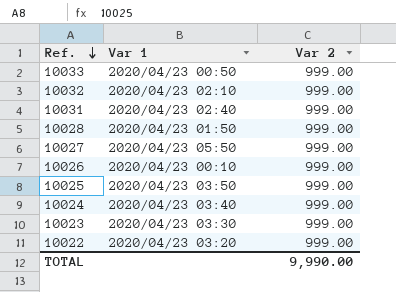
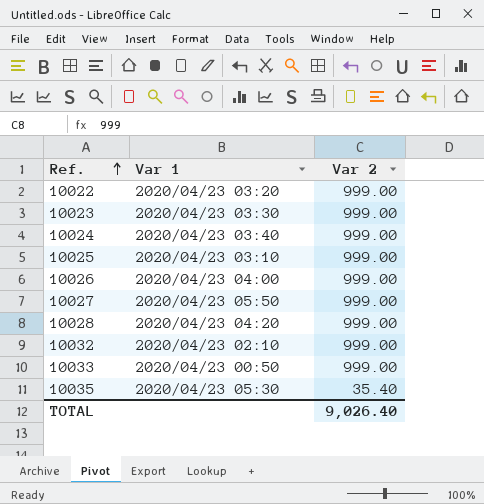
row order: Ref. descending -> Ref. ascending
row 10031: 2020/04/23 02:40 | 999.00 -> none
10025 | Var 1: 2020/04/23 03:50 -> 2020/04/23 03:10
10026 | Var 1: 2020/04/23 00:10 -> 2020/04/23 04:00
10028 | Var 1: 2020/04/23 01:50 -> 2020/04/23 04:20
row 10035: none -> 2020/04/23 05:30 | 35.40
TOTAL | Var 2: 9,990.00 -> 9,026.40

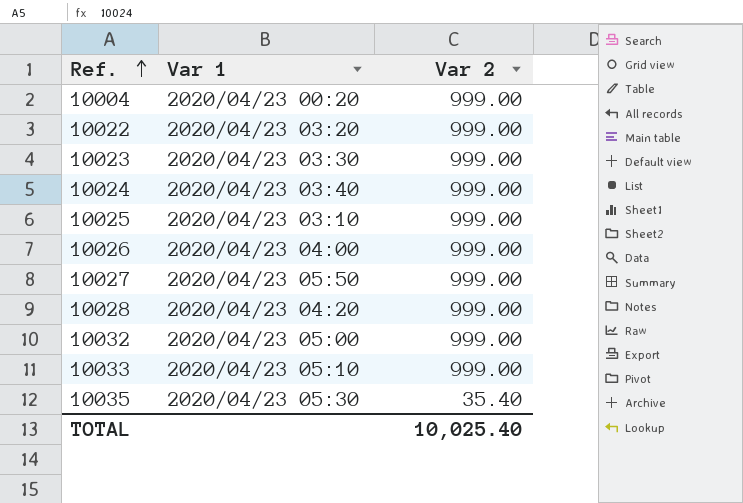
row 10004: none -> 2020/04/23 00:20 | 999.00
10032 | Var 1: 2020/04/23 02:10 -> 2020/04/23 05:00
10033 | Var 1: 2020/04/23 00:50 -> 2020/04/23 05:10
TOTAL | Var 2: 9,026.40 -> 10,025.40

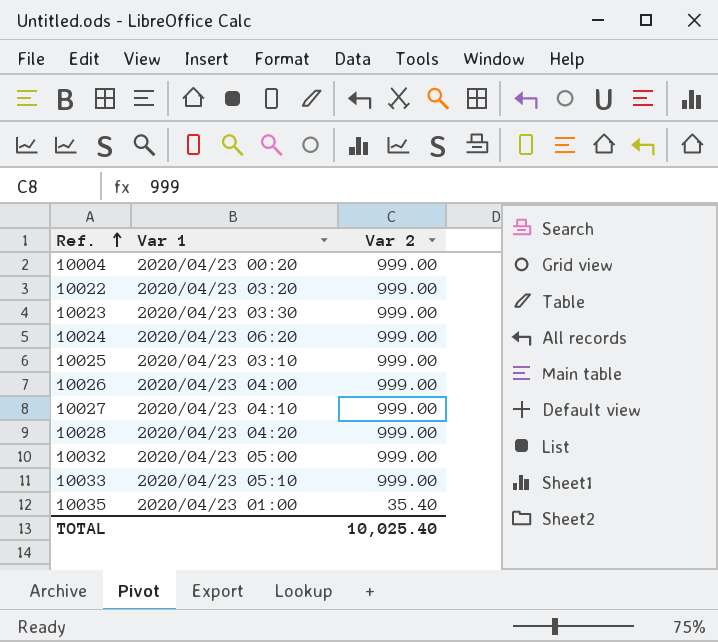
10024 | Var 1: 2020/04/23 03:40 -> 2020/04/23 06:20
10027 | Var 1: 2020/04/23 05:50 -> 2020/04/23 04:10
10035 | Var 1: 2020/04/23 05:30 -> 2020/04/23 01:00

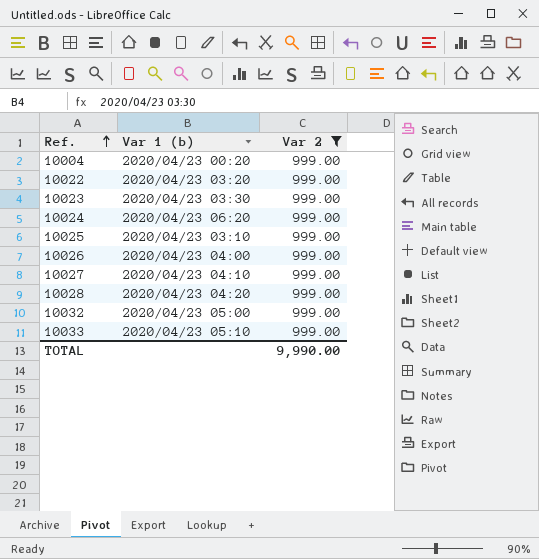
filter: none -> Var 2 = 999.00
column name: Var 1 -> Var 1 (b)
TOTAL | Var 2: 10,025.40 -> 9,990.00

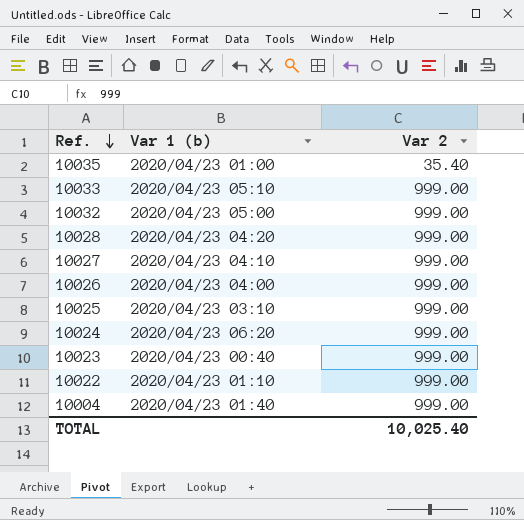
filter: Var 2 = 999.00 -> none
row order: Ref. ascending -> Ref. descending
10023 | Var 1 (b): 2020/04/23 03:30 -> 2020/04/23 00:40
10022 | Var 1 (b): 2020/04/23 03:20 -> 2020/04/23 01:10
10004 | Var 1 (b): 2020/04/23 00:20 -> 2020/04/23 01:40
TOTAL | Var 2: 9,990.00 -> 10,025.40

